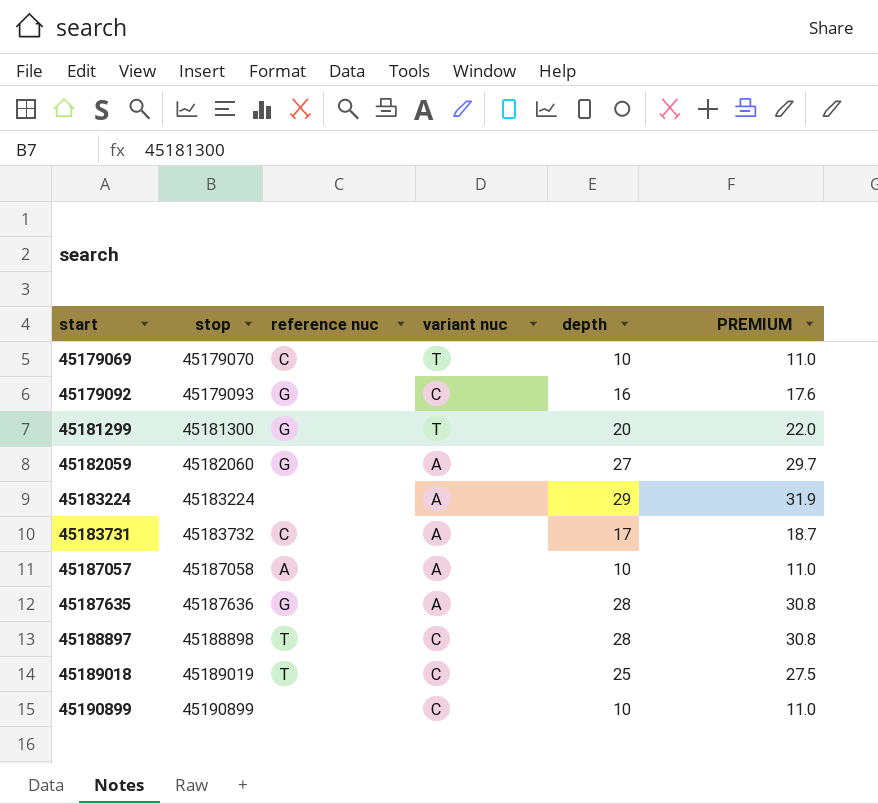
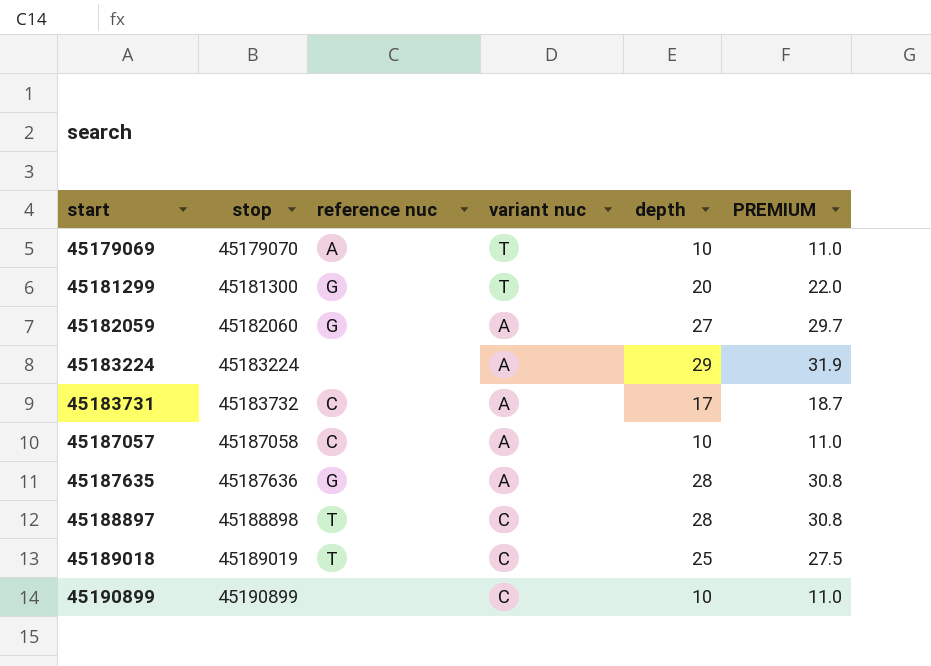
row 45179092: 45179093 | G | C | 16 | 17.6 -> none
45179069 | reference nuc: C -> A
45187057 | reference nuc: A -> C

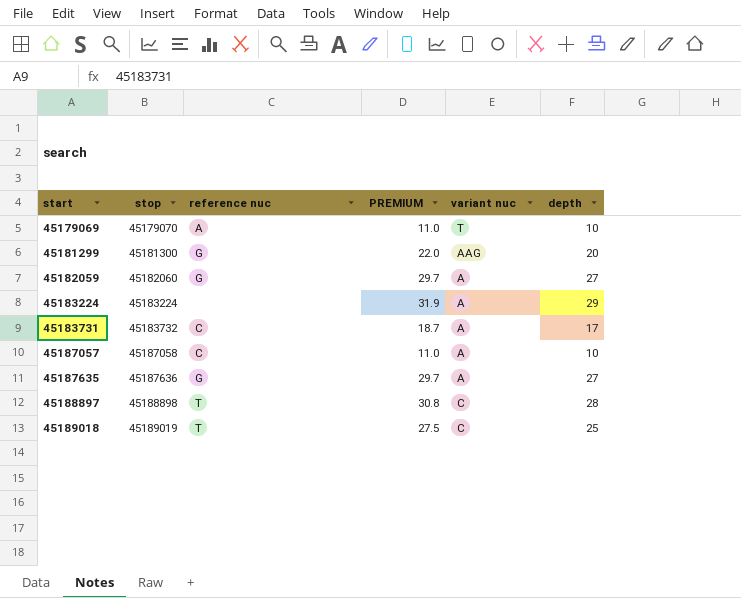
column PREMIUM | position: 6 -> 4
row 45190899: 45190899 | none | C | 10 | 11.0 -> none
45181299 | variant nuc: T -> AAG
45187635 | PREMIUM: 30.8 -> 29.7
45187635 | depth: 28 -> 27

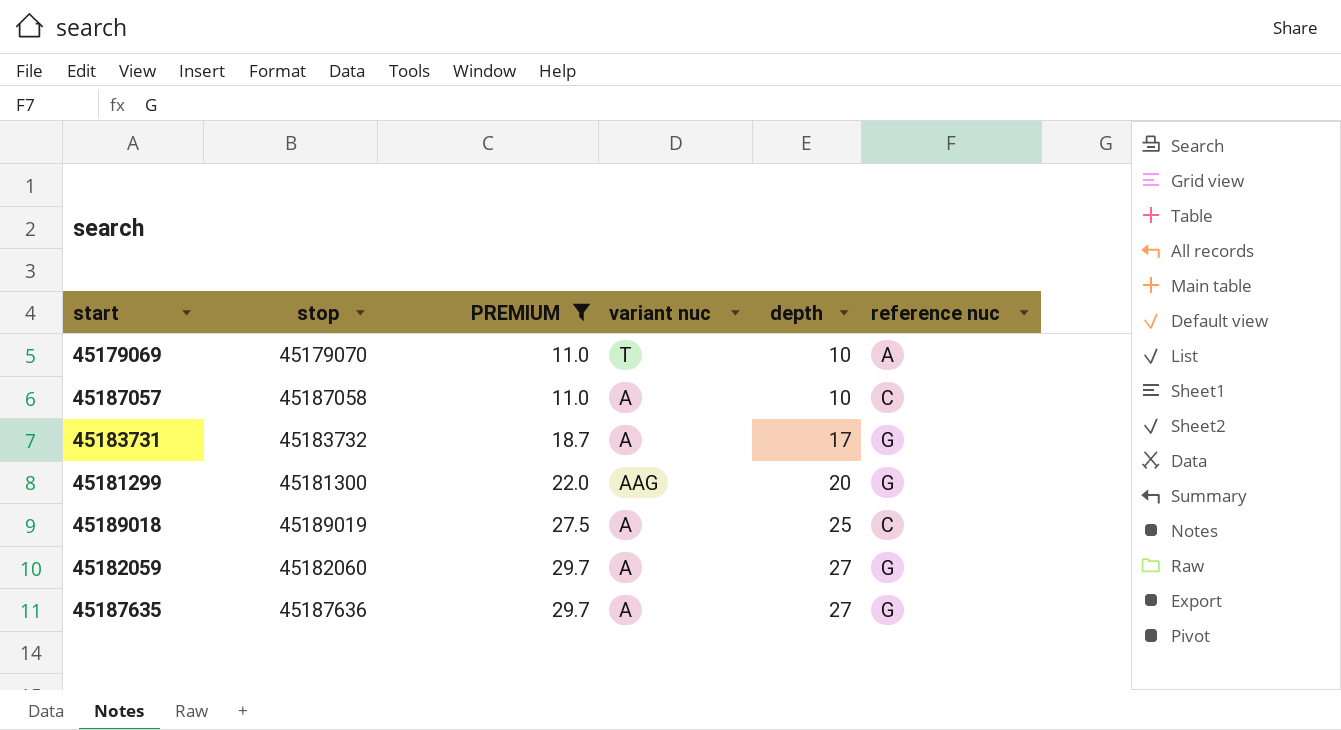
filter: none -> PREMIUM <= 29.7
row order: start ascending -> PREMIUM ascending
column reference nuc | position: 3 -> 6
45183731 | reference nuc: C -> G
45189018 | variant nuc: C -> A
45189018 | reference nuc: T -> C

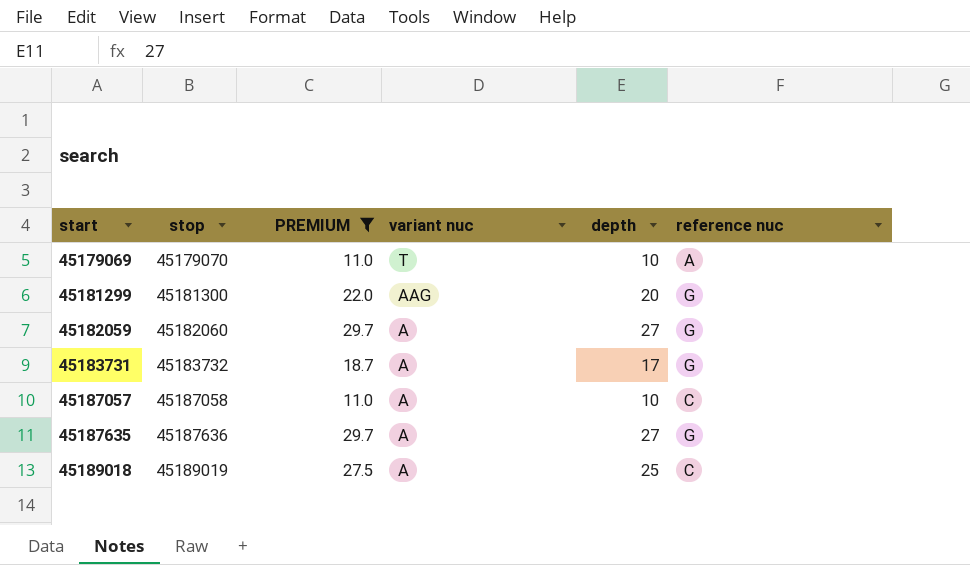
row order: PREMIUM ascending -> start ascending

